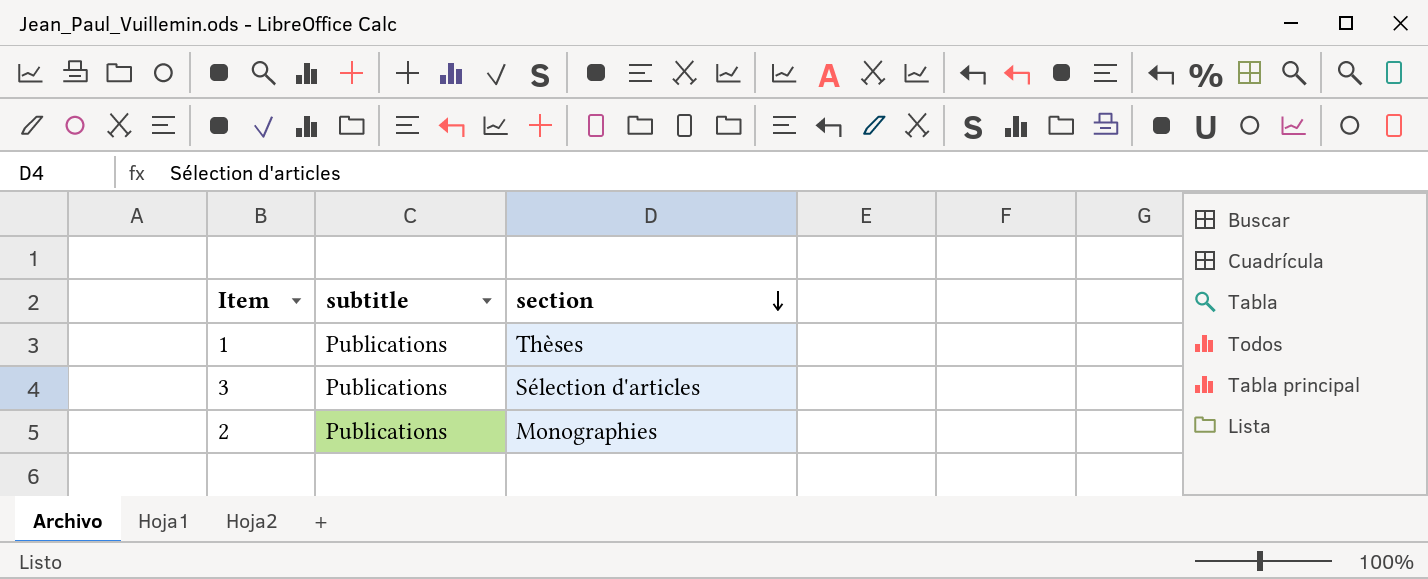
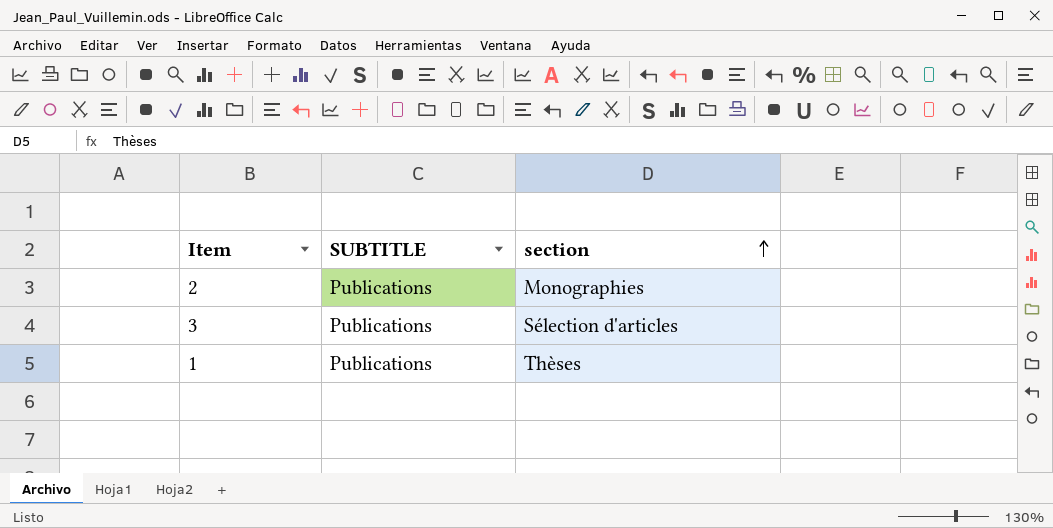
row order: section descending -> section ascending
column name: subtitle -> SUBTITLE

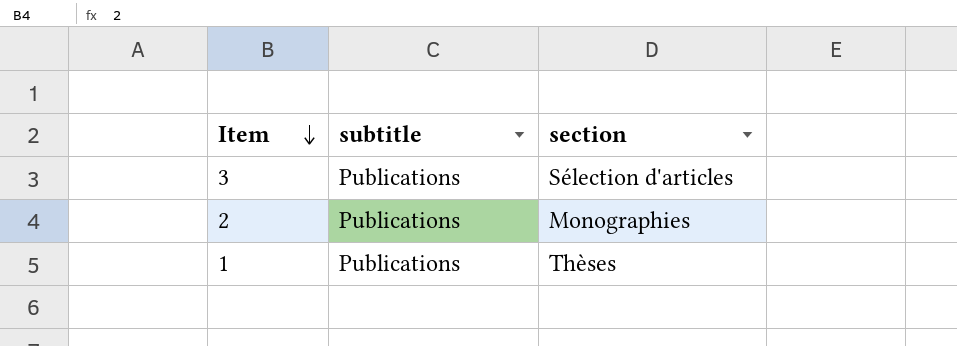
row order: section ascending -> Item descending
column name: SUBTITLE -> subtitle

